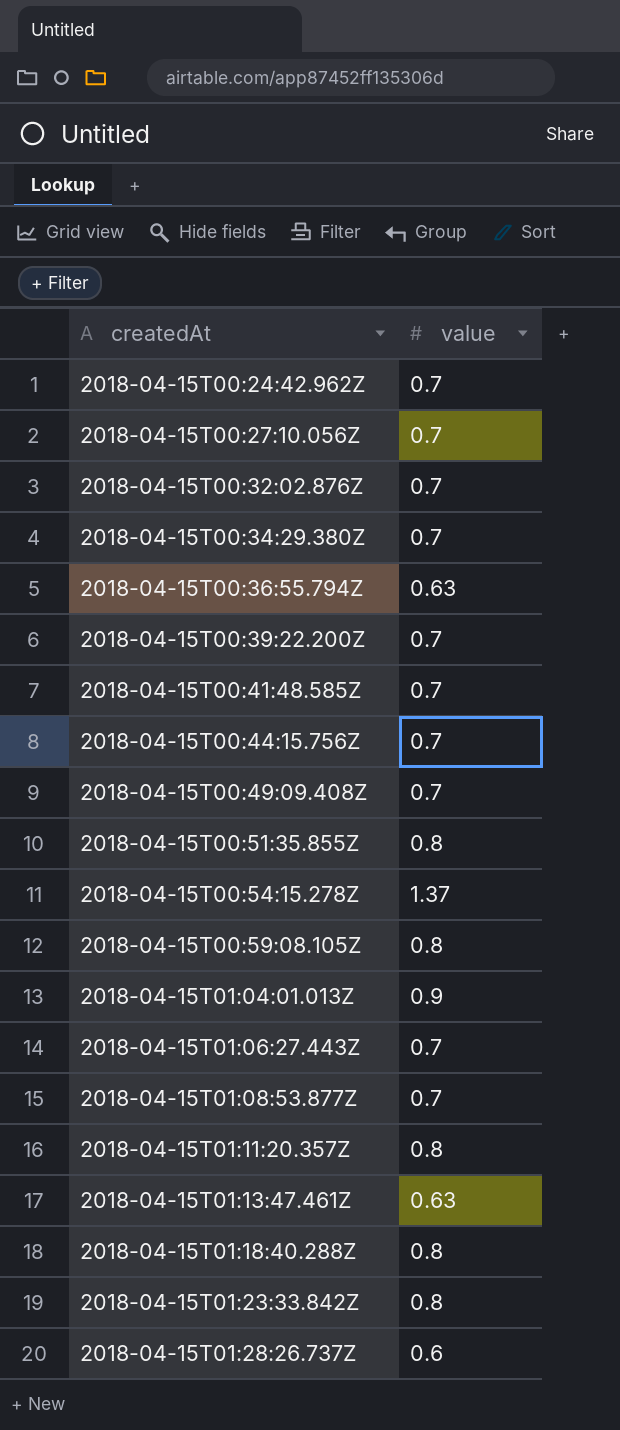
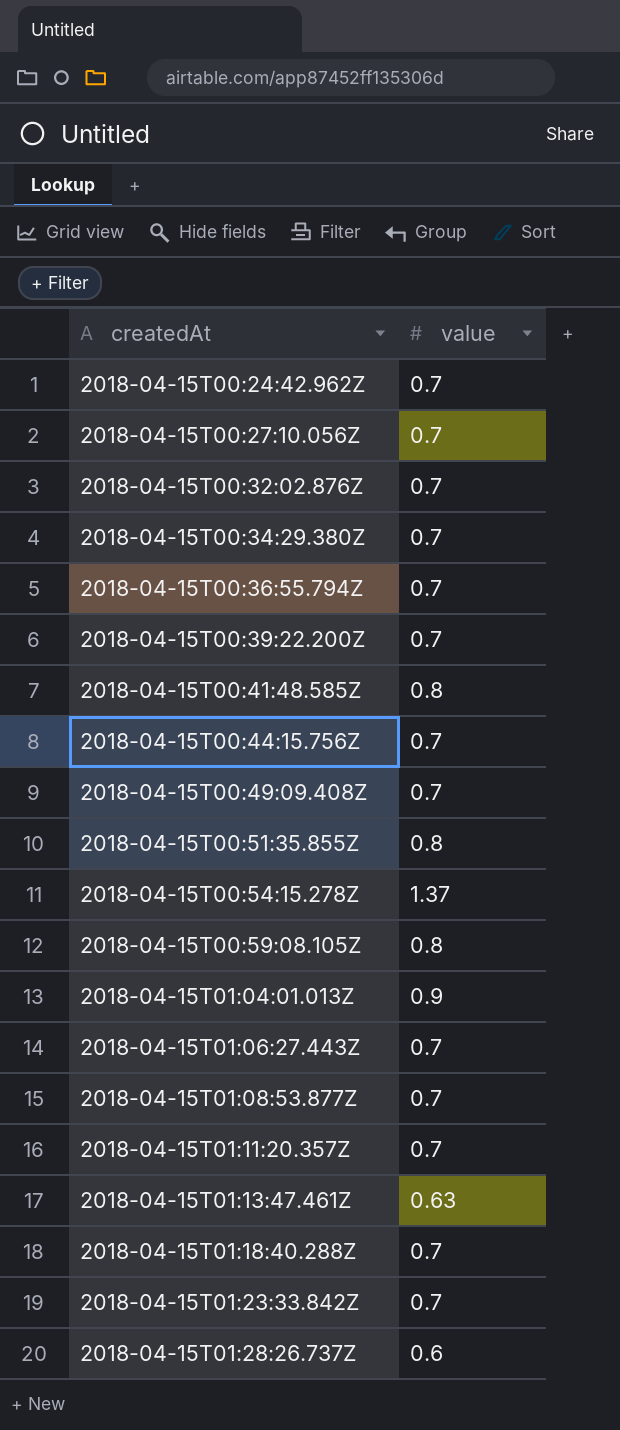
2018-04-15T00:36:55.794Z | value: 0.63 -> 0.7
2018-04-15T00:41:48.585Z | value: 0.7 -> 0.8
2018-04-15T01:11:20.357Z | value: 0.8 -> 0.7
2018-04-15T01:18:40.288Z | value: 0.8 -> 0.7
2018-04-15T01:23:33.842Z | value: 0.8 -> 0.7

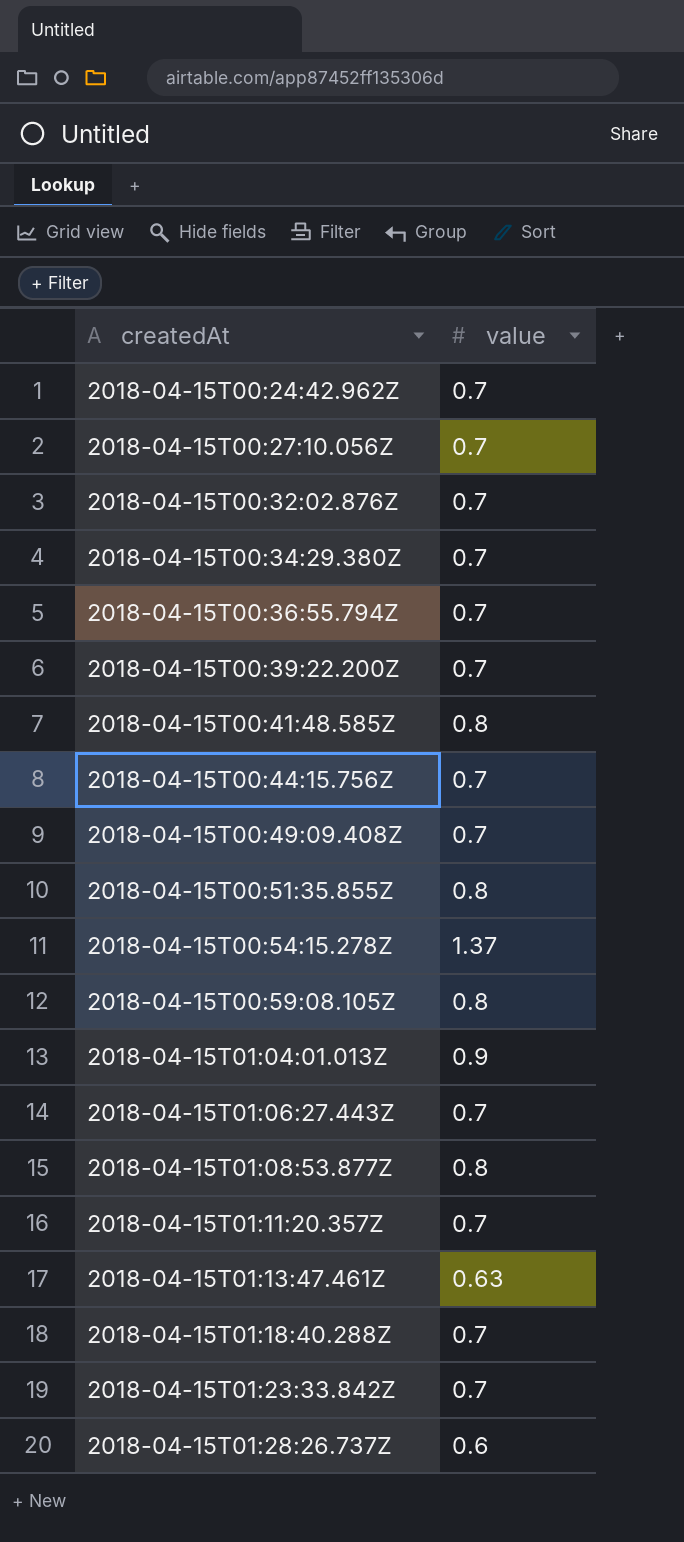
2018-04-15T01:08:53.877Z | value: 0.7 -> 0.8

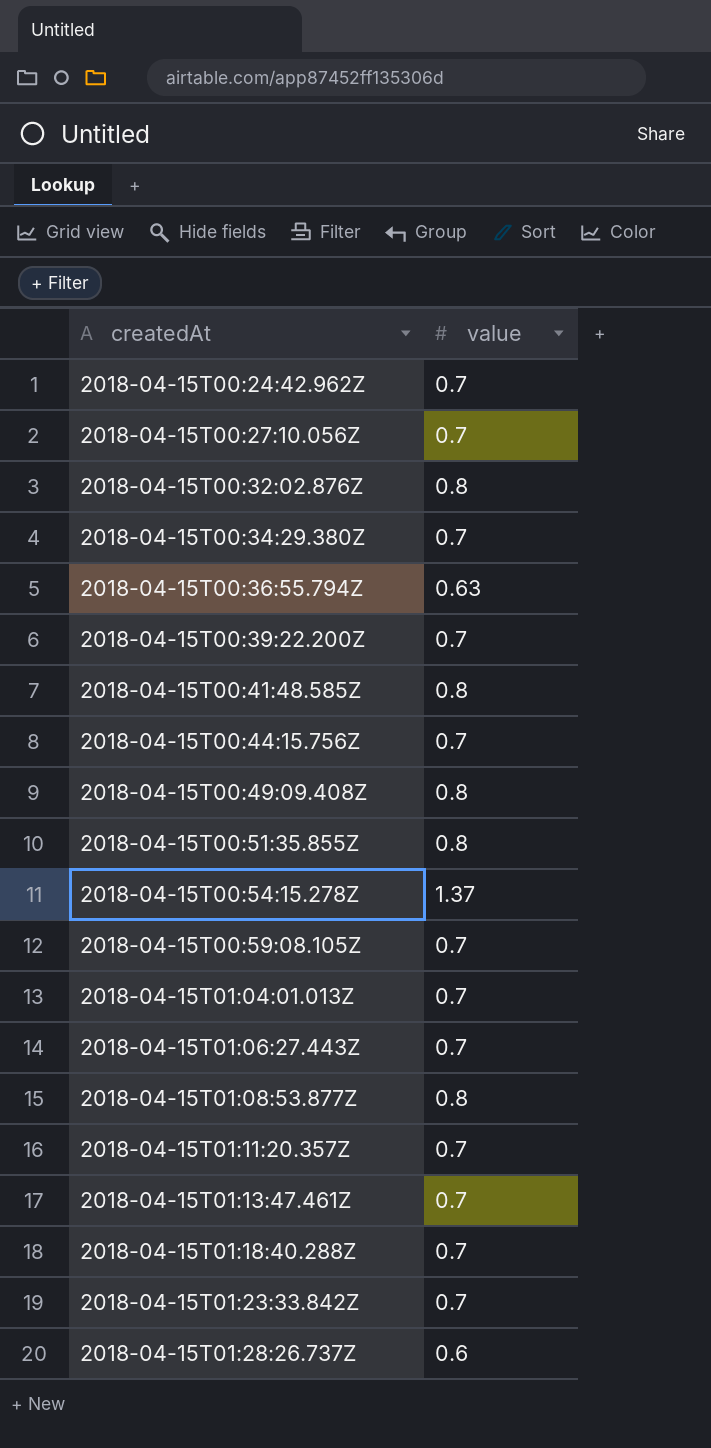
2018-04-15T00:32:02.876Z | value: 0.7 -> 0.8
2018-04-15T00:36:55.794Z | value: 0.7 -> 0.63
2018-04-15T00:49:09.408Z | value: 0.7 -> 0.8
2018-04-15T00:59:08.105Z | value: 0.8 -> 0.7
2018-04-15T01:04:01.013Z | value: 0.9 -> 0.7
2018-04-15T01:13:47.461Z | value: 0.63 -> 0.7

